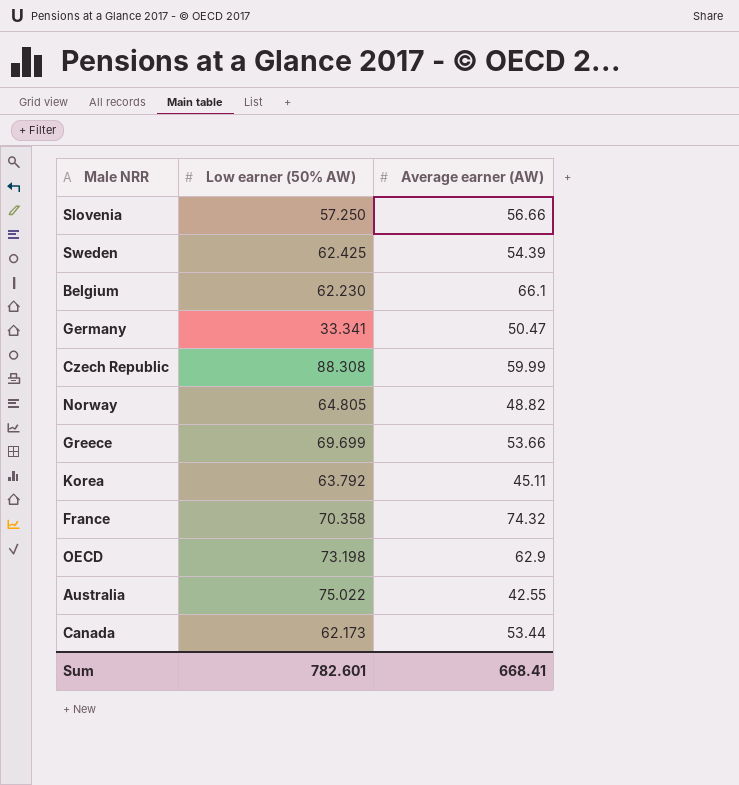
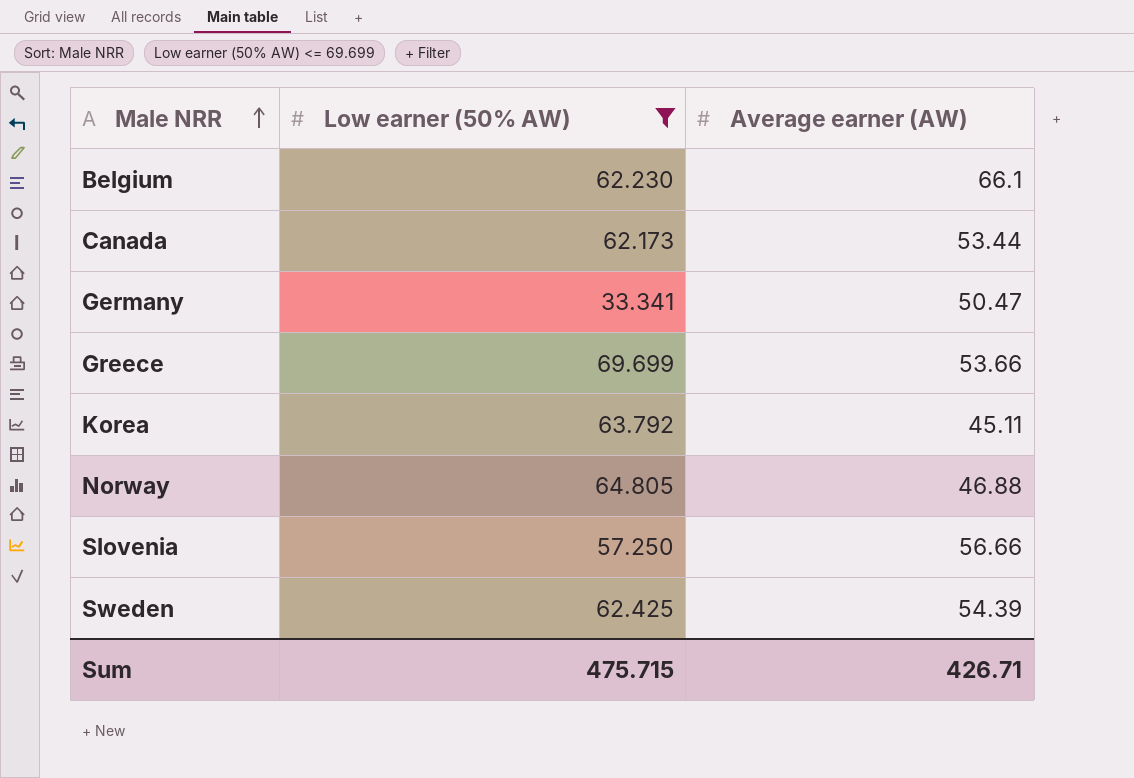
filter: none -> Low earner (50% AW) <= 69.699
row order: none -> Male NRR ascending
Norway | Average earner (AW): 48.82 -> 46.88
Sum | Low earner (50% AW): 782.601 -> 475.715
Sum | Average earner (AW): 668.41 -> 426.71

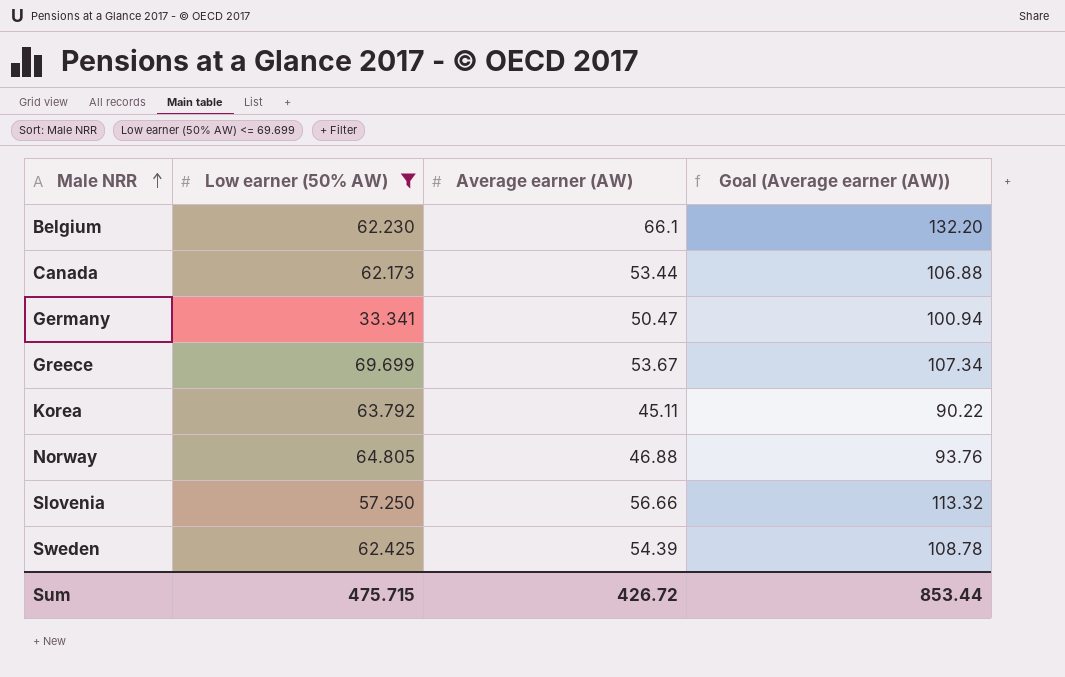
column Goal (Average earner (AW)) | formula: none -> [Average earner (AW)] * 2
Greece | Average earner (AW): 53.66 -> 53.67
Sum | Average earner (AW): 426.71 -> 426.72

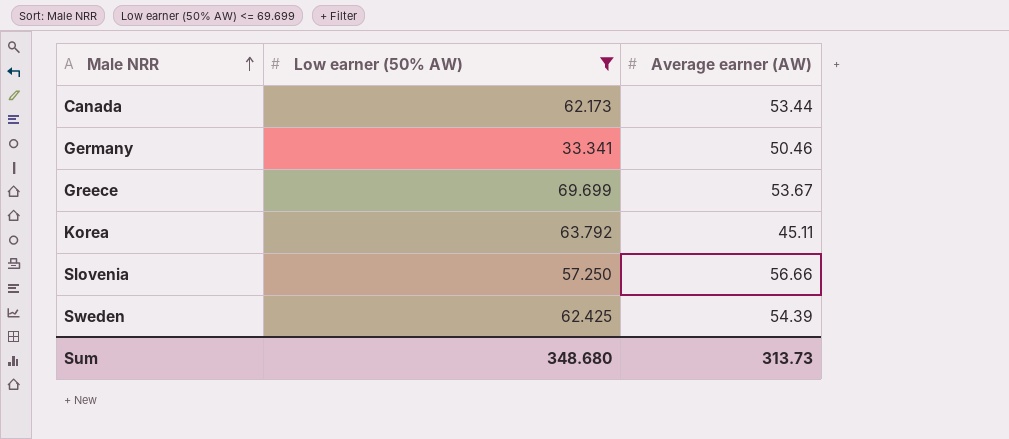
column Goal (Average earner (AW)) | formula: [Average earner (AW)] * 2 -> none
row Belgium: 62.230 | 66.1 | 132.20 -> none
row Norway: 64.805 | 46.88 | 93.76 -> none
Germany | Average earner (AW): 50.47 -> 50.46
Sum | Low earner (50% AW): 475.715 -> 348.680
Sum | Average earner (AW): 426.72 -> 313.73

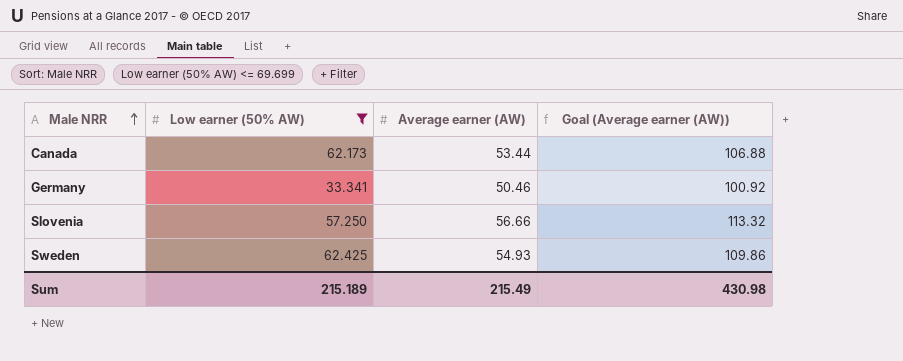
column Goal (Average earner (AW)) | formula: none -> [Average earner (AW)] * 2
row Greece: 69.699 | 53.67 -> none
row Korea: 63.792 | 45.11 -> none
Sweden | Average earner (AW): 54.39 -> 54.93
Sum | Low earner (50% AW): 348.680 -> 215.189
Sum | Average earner (AW): 313.73 -> 215.49

